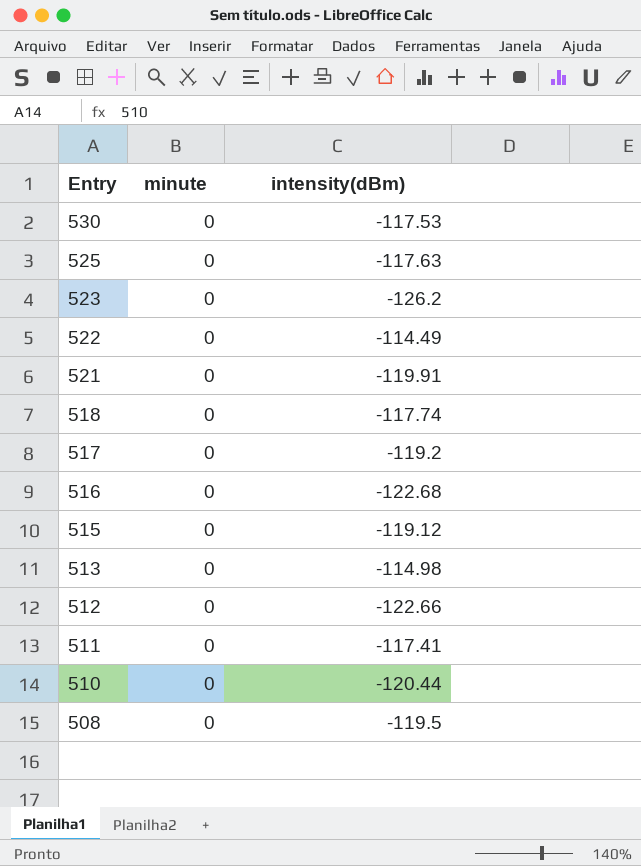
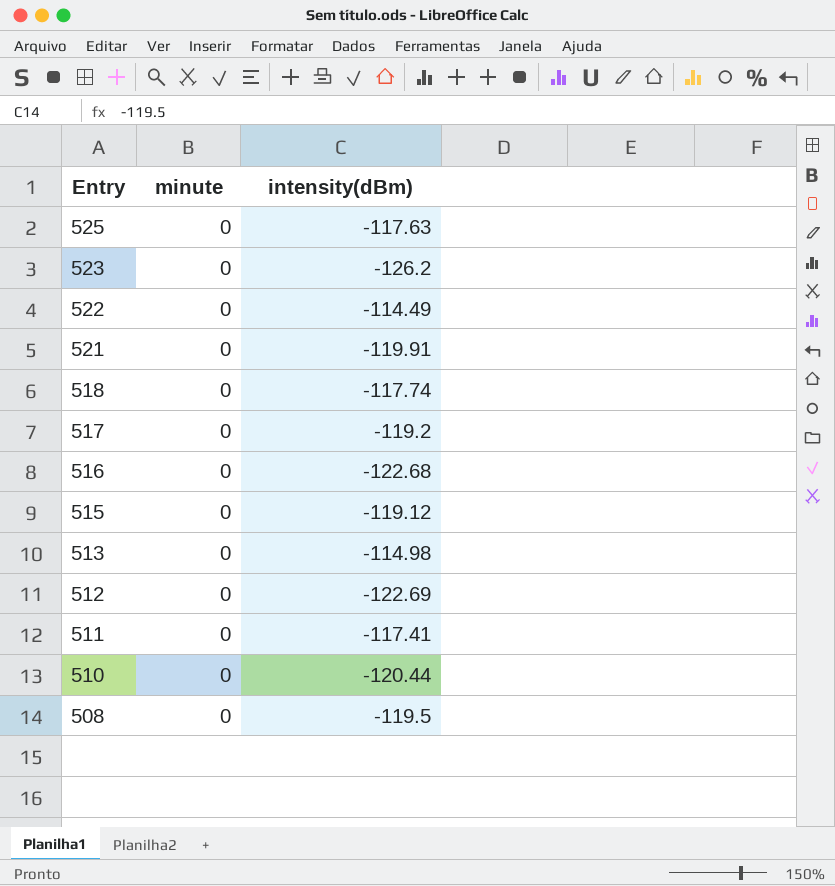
row 530: 0 | -117.53 -> none
512 | intensity(dBm): -122.66 -> -122.69

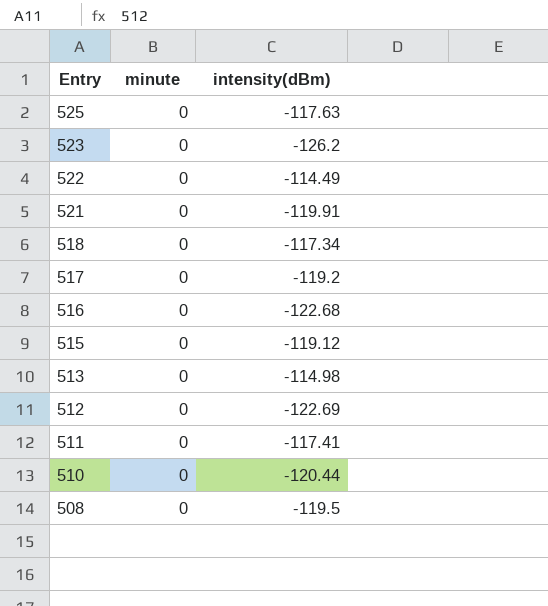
518 | intensity(dBm): -117.74 -> -117.34

